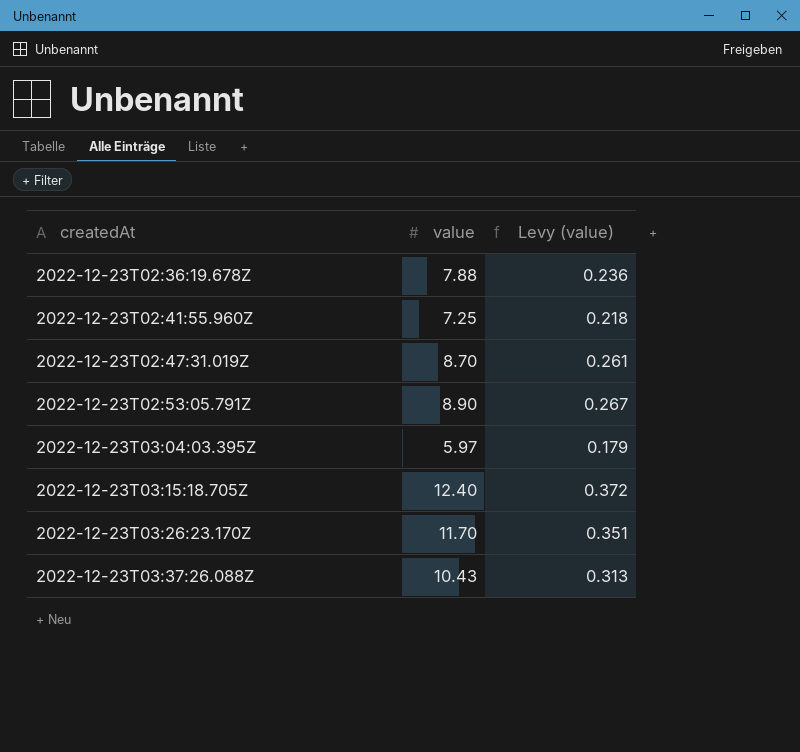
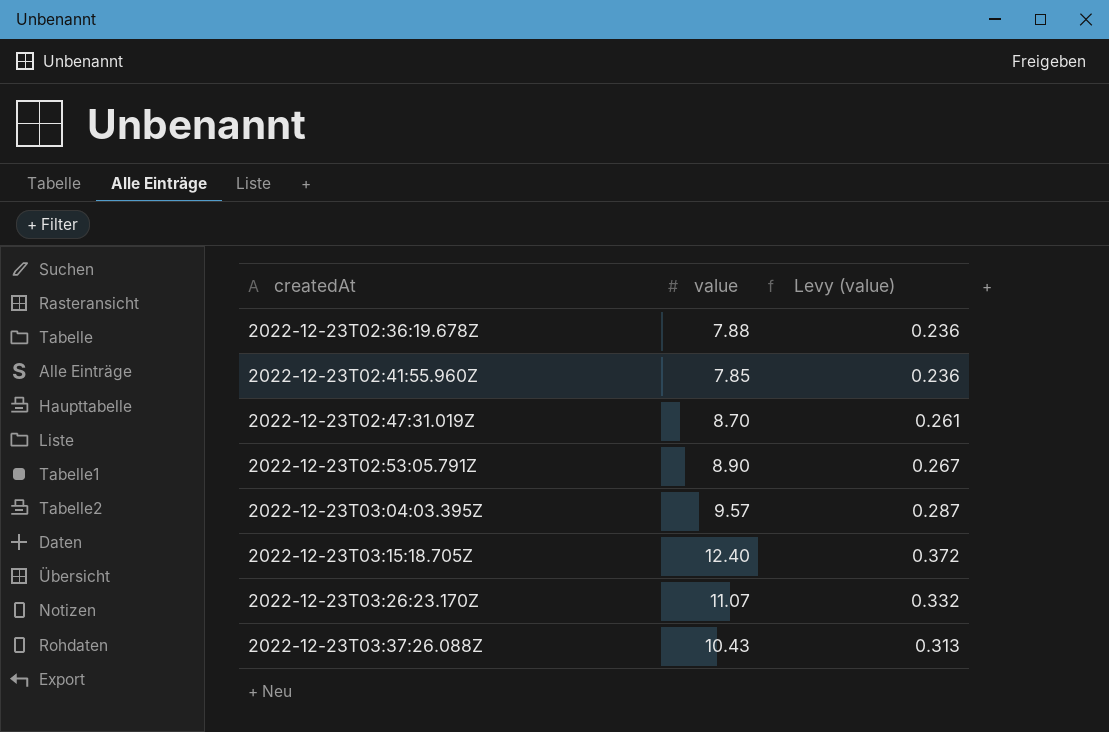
2022-12-23T02:41:55.960Z | value: 7.25 -> 7.85
2022-12-23T02:41:55.960Z | Levy (value): 0.218 -> 0.236
2022-12-23T03:04:03.395Z | value: 5.97 -> 9.57
2022-12-23T03:04:03.395Z | Levy (value): 0.179 -> 0.287
2022-12-23T03:26:23.170Z | value: 11.70 -> 11.07
2022-12-23T03:26:23.170Z | Levy (value): 0.351 -> 0.332

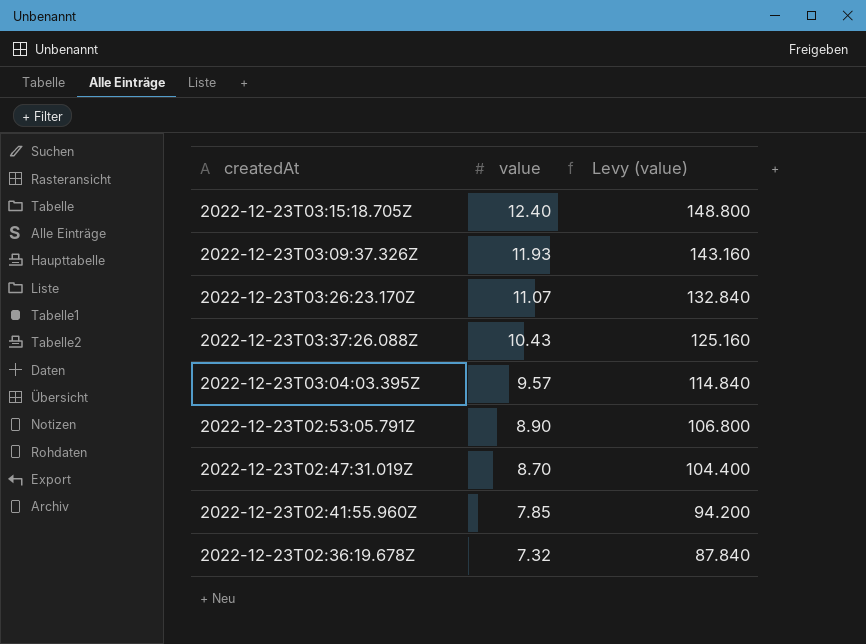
row order: createdAt ascending -> value descending
column Levy (value) | formula: [value] * 0.03 -> [value] * 12
row 2022-12-23T03:09:37.326Z: none -> 11.93 | 143.160
2022-12-23T02:36:19.678Z | value: 7.88 -> 7.32

